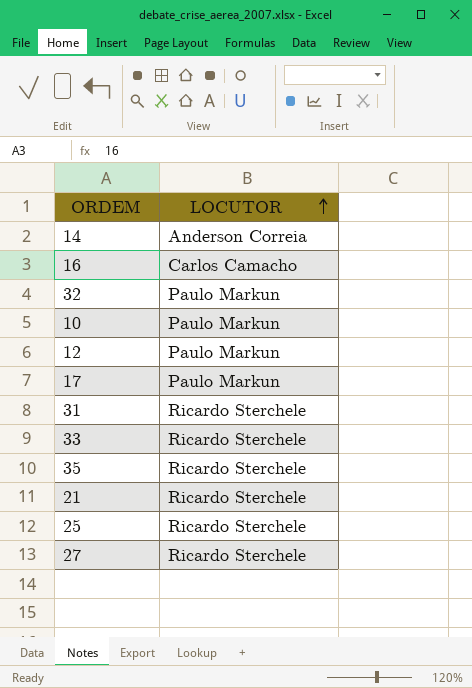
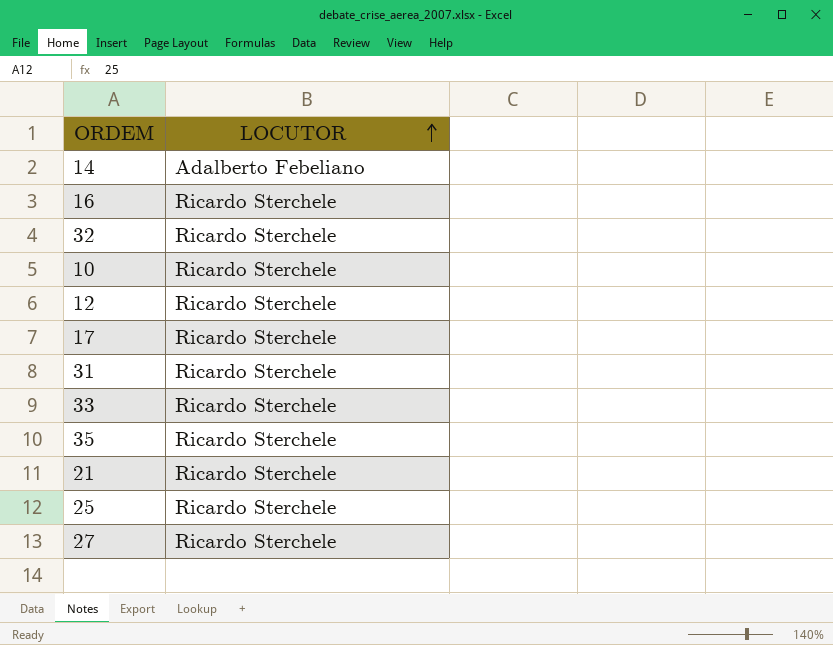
14 | LOCUTOR: Anderson Correia -> Adalberto Febeliano
16 | LOCUTOR: Carlos Camacho -> Ricardo Sterchele
32 | LOCUTOR: Paulo Markun -> Ricardo Sterchele
10 | LOCUTOR: Paulo Markun -> Ricardo Sterchele
12 | LOCUTOR: Paulo Markun -> Ricardo Sterchele
17 | LOCUTOR: Paulo Markun -> Ricardo Sterchele

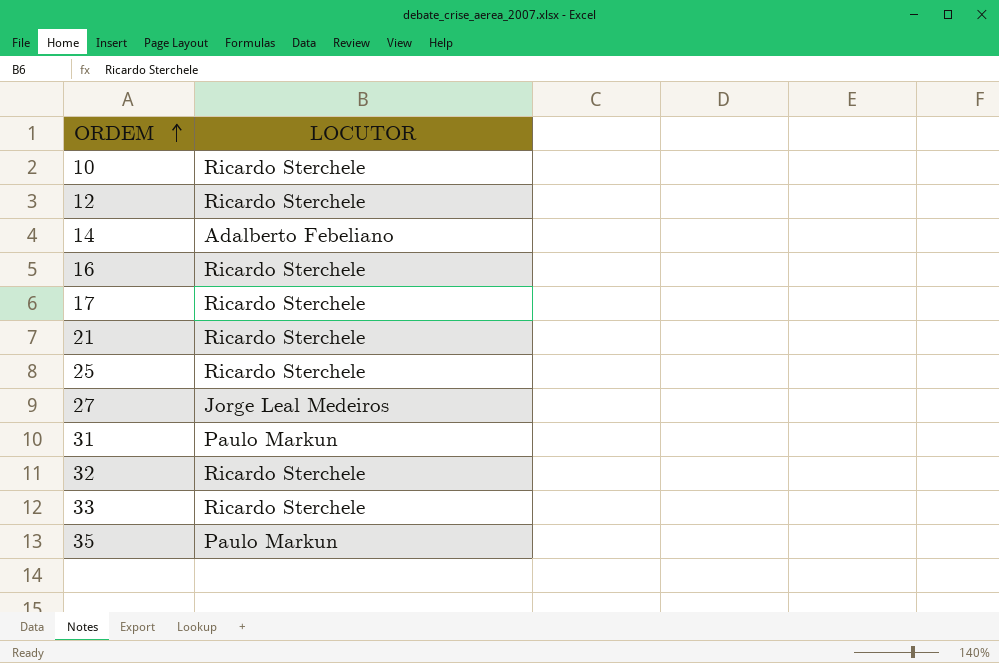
row order: LOCUTOR ascending -> ORDEM ascending
27 | LOCUTOR: Ricardo Sterchele -> Jorge Leal Medeiros
31 | LOCUTOR: Ricardo Sterchele -> Paulo Markun
35 | LOCUTOR: Ricardo Sterchele -> Paulo Markun

